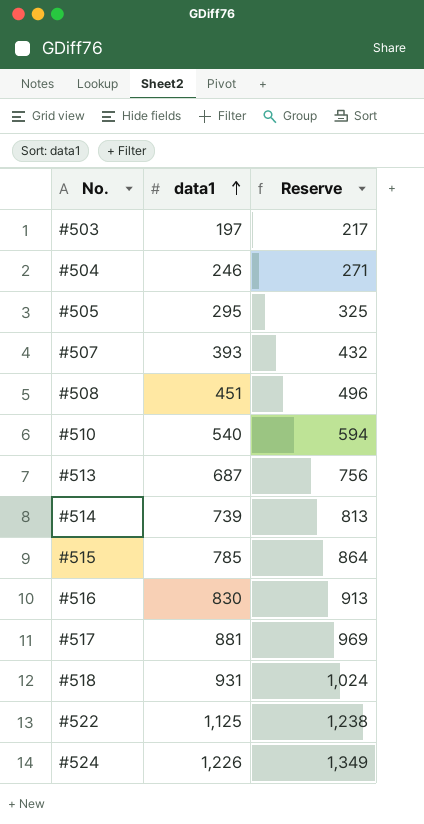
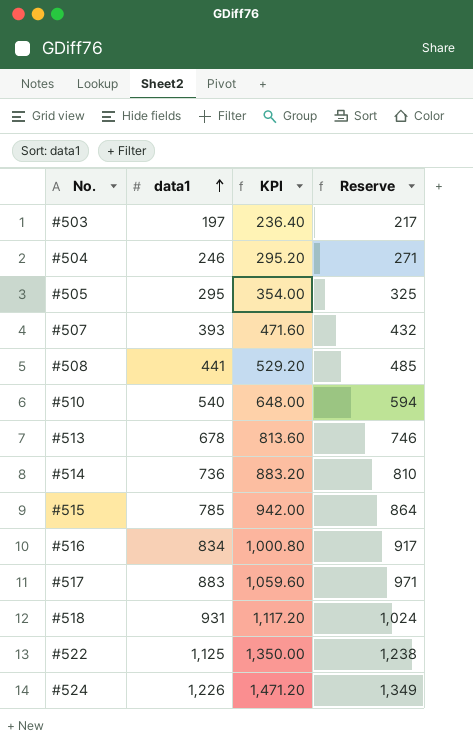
column KPI | formula: none -> [data1] * 1.2
#508 | data1: 451 -> 441
#508 | Reserve: 496 -> 485
#513 | data1: 687 -> 678
#513 | Reserve: 756 -> 746
#514 | data1: 739 -> 736
#514 | Reserve: 813 -> 810
#516 | data1: 830 -> 834
#516 | Reserve: 913 -> 917
#517 | data1: 881 -> 883
#517 | Reserve: 969 -> 971

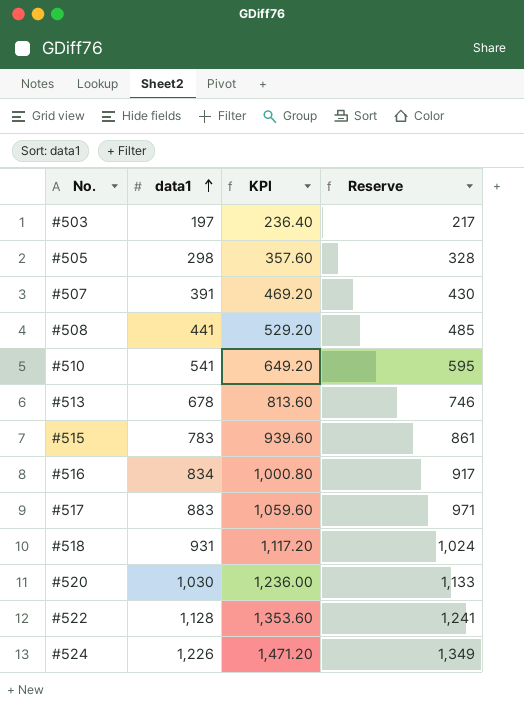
row #504: 246 | 295.20 | 271 -> none
row #514: 736 | 883.20 | 810 -> none
#505 | data1: 295 -> 298
#505 | KPI: 354.00 -> 357.60
#505 | Reserve: 325 -> 328
#507 | data1: 393 -> 391
#507 | KPI: 471.60 -> 469.20
#507 | Reserve: 432 -> 430
#510 | data1: 540 -> 541
#510 | KPI: 648.00 -> 649.20
#510 | Reserve: 594 -> 595
#515 | data1: 785 -> 783
#515 | KPI: 942.00 -> 939.60
#515 | Reserve: 864 -> 861
row #520: none -> 1,030 | 1,236.00 | 1,133
#522 | data1: 1,125 -> 1,128
#522 | KPI: 1,350.00 -> 1,353.60
#522 | Reserve: 1,238 -> 1,241

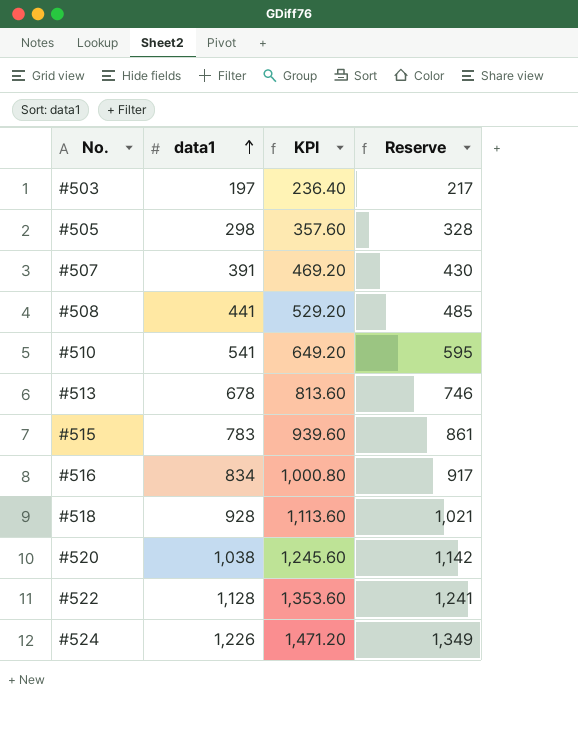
row #517: 883 | 1,059.60 | 971 -> none
#518 | data1: 931 -> 928
#518 | KPI: 1,117.20 -> 1,113.60
#518 | Reserve: 1,024 -> 1,021
#520 | data1: 1,030 -> 1,038
#520 | KPI: 1,236.00 -> 1,245.60
#520 | Reserve: 1,133 -> 1,142

